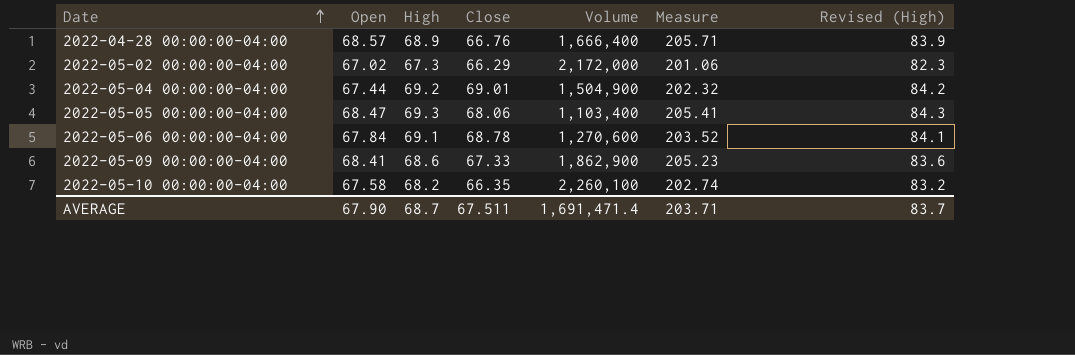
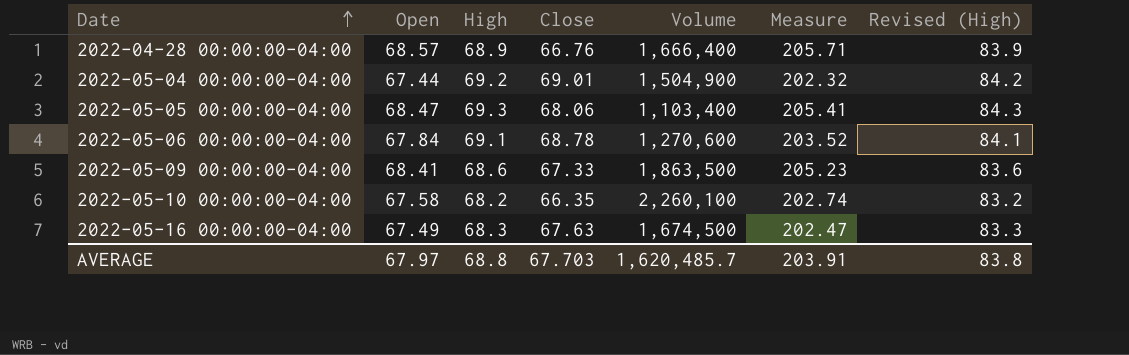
row 2022-05-02 00:00:00-04:00: 67.02 | 67.3 | 66.29 | 2,172,000 | 201.06 | 82.3 -> none
2022-05-09 00:00:00-04:00 | Volume: 1,862,900 -> 1,863,500
row 2022-05-16 00:00:00-04:00: none -> 67.49 | 68.3 | 67.63 | 1,674,500 | 202.47 | 83.3
AVERAGE | Open: 67.90 -> 67.97
AVERAGE | High: 68.7 -> 68.8
AVERAGE | Close: 67.511 -> 67.703
AVERAGE | Volume: 1,691,471.4 -> 1,620,485.7
AVERAGE | Measure: 203.71 -> 203.91
AVERAGE | Revised (High): 83.7 -> 83.8

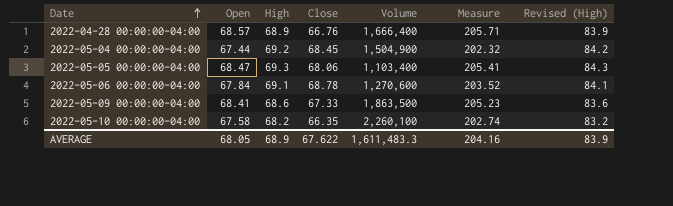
row 2022-05-16 00:00:00-04:00: 67.49 | 68.3 | 67.63 | 1,674,500 | 202.47 | 83.3 -> none
2022-05-04 00:00:00-04:00 | Close: 69.01 -> 68.45
AVERAGE | Open: 67.97 -> 68.05
AVERAGE | High: 68.8 -> 68.9
AVERAGE | Close: 67.703 -> 67.622
AVERAGE | Volume: 1,620,485.7 -> 1,611,483.3
AVERAGE | Measure: 203.91 -> 204.16
AVERAGE | Revised (High): 83.8 -> 83.9

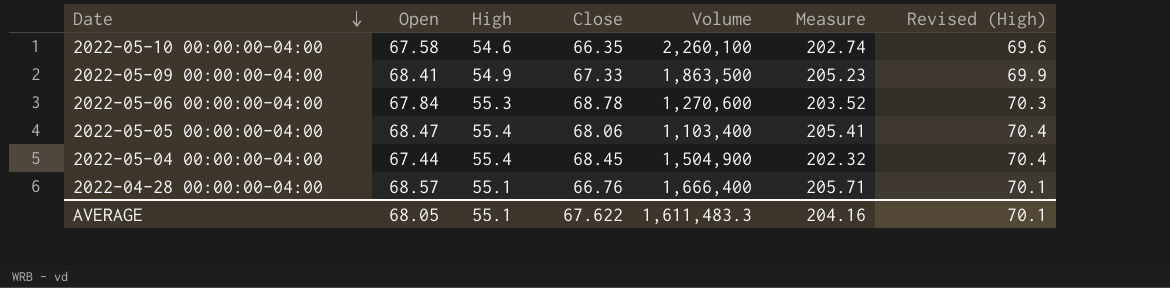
row order: Date ascending -> Date descending
2022-05-10 00:00:00-04:00 | High: 68.2 -> 54.6
2022-05-10 00:00:00-04:00 | Revised (High): 83.2 -> 69.6
2022-05-09 00:00:00-04:00 | High: 68.6 -> 54.9
2022-05-09 00:00:00-04:00 | Revised (High): 83.6 -> 69.9
2022-05-06 00:00:00-04:00 | High: 69.1 -> 55.3
2022-05-06 00:00:00-04:00 | Revised (High): 84.1 -> 70.3
2022-05-05 00:00:00-04:00 | High: 69.3 -> 55.4
2022-05-05 00:00:00-04:00 | Revised (High): 84.3 -> 70.4
2022-05-04 00:00:00-04:00 | High: 69.2 -> 55.4
2022-05-04 00:00:00-04:00 | Revised (High): 84.2 -> 70.4
2022-04-28 00:00:00-04:00 | High: 68.9 -> 55.1
2022-04-28 00:00:00-04:00 | Revised (High): 83.9 -> 70.1
AVERAGE | High: 68.9 -> 55.1
AVERAGE | Revised (High): 83.9 -> 70.1

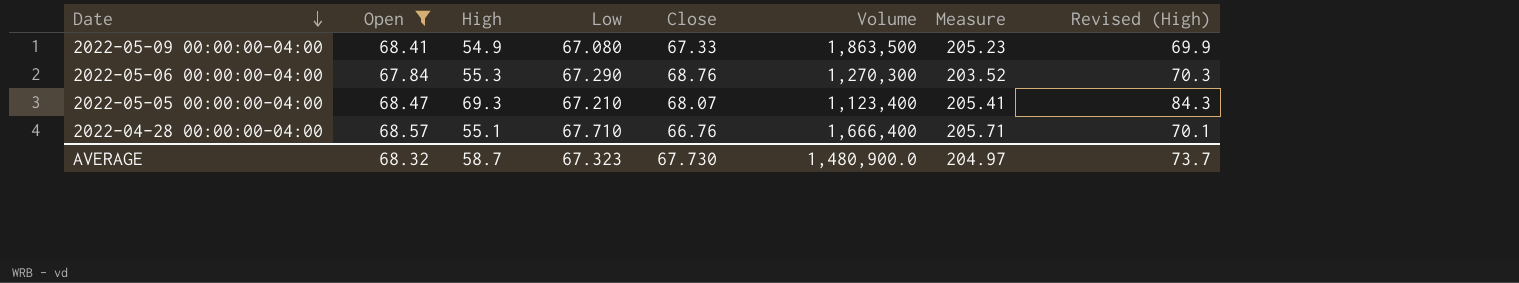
filter: none -> Open >= 67.84
column Low | position: none -> 4
2022-05-06 00:00:00-04:00 | Close: 68.78 -> 68.76
2022-05-06 00:00:00-04:00 | Volume: 1,270,600 -> 1,270,300
2022-05-05 00:00:00-04:00 | High: 55.4 -> 69.3
2022-05-05 00:00:00-04:00 | Close: 68.06 -> 68.07
2022-05-05 00:00:00-04:00 | Volume: 1,103,400 -> 1,123,400
2022-05-05 00:00:00-04:00 | Revised (High): 70.4 -> 84.3
AVERAGE | Open: 68.05 -> 68.32
AVERAGE | High: 55.1 -> 58.7
AVERAGE | Close: 67.622 -> 67.730
AVERAGE | Volume: 1,611,483.3 -> 1,480,900.0
AVERAGE | Measure: 204.16 -> 204.97
AVERAGE | Revised (High): 70.1 -> 73.7

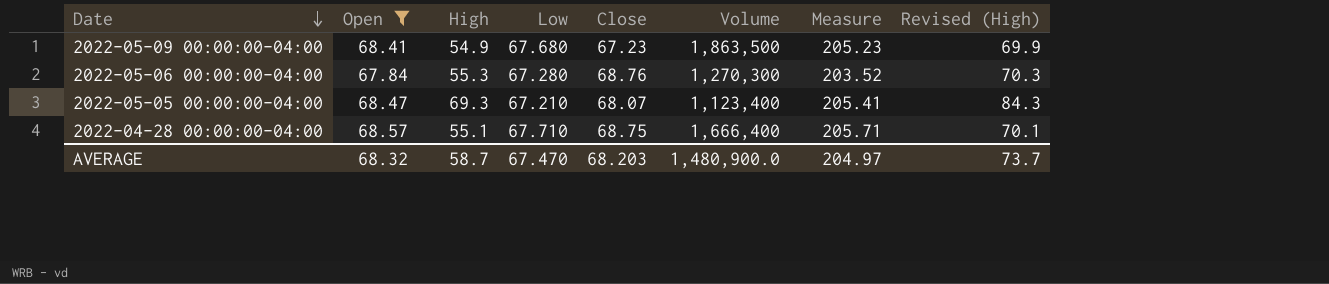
2022-05-09 00:00:00-04:00 | Low: 67.080 -> 67.680
2022-05-09 00:00:00-04:00 | Close: 67.33 -> 67.23
2022-05-06 00:00:00-04:00 | Low: 67.290 -> 67.280
2022-04-28 00:00:00-04:00 | Close: 66.76 -> 68.75
AVERAGE | Low: 67.323 -> 67.470
AVERAGE | Close: 67.730 -> 68.203

